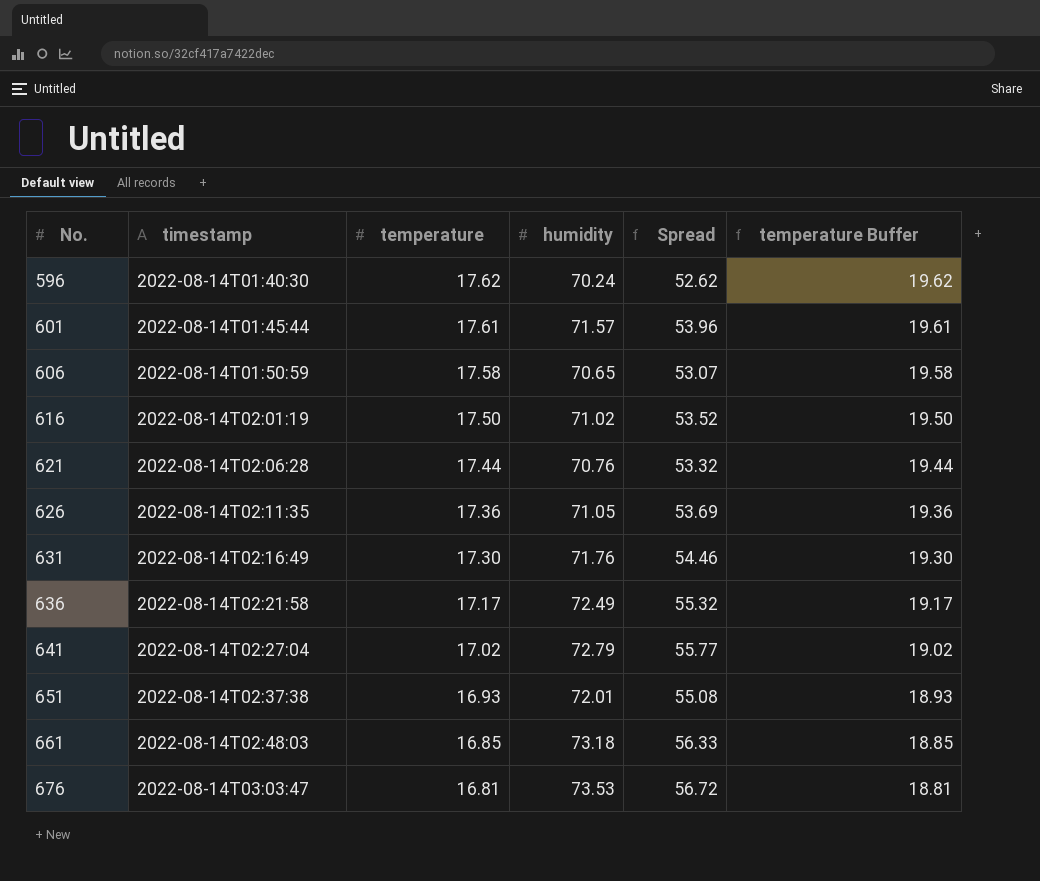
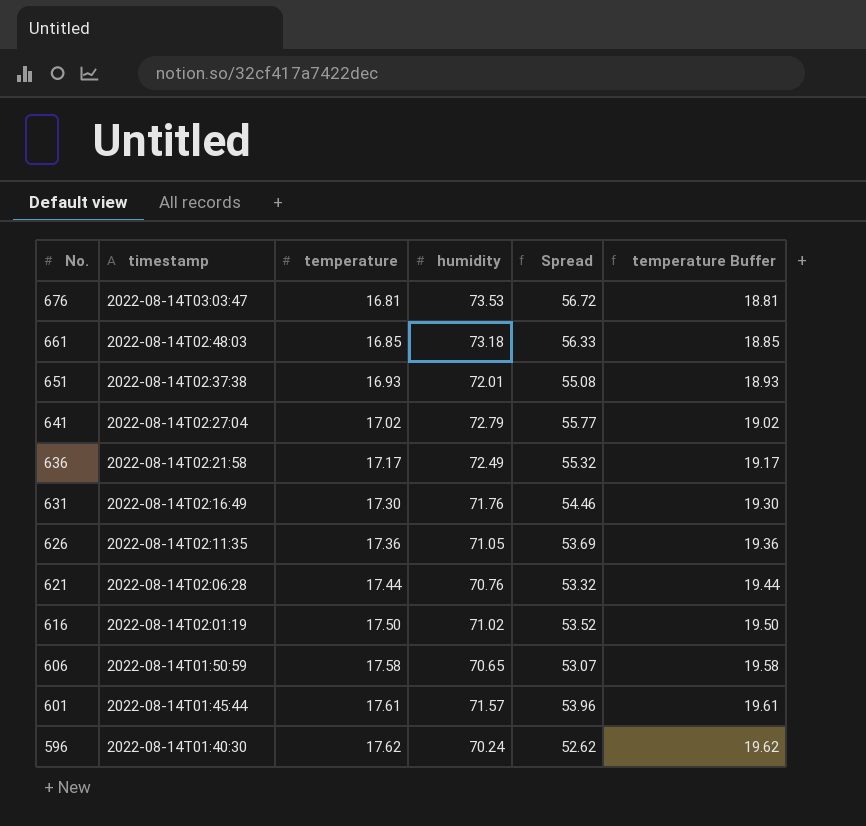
row order: No. ascending -> No. descending

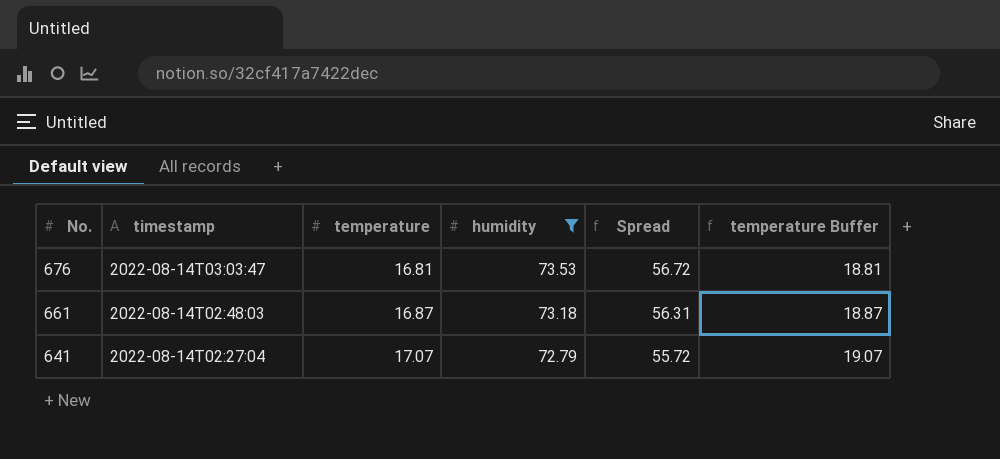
filter: none -> humidity >= 72.79
661 | temperature: 16.85 -> 16.87
661 | Spread: 56.33 -> 56.31
661 | temperature Buffer: 18.85 -> 18.87
641 | temperature: 17.02 -> 17.07
641 | Spread: 55.77 -> 55.72
641 | temperature Buffer: 19.02 -> 19.07

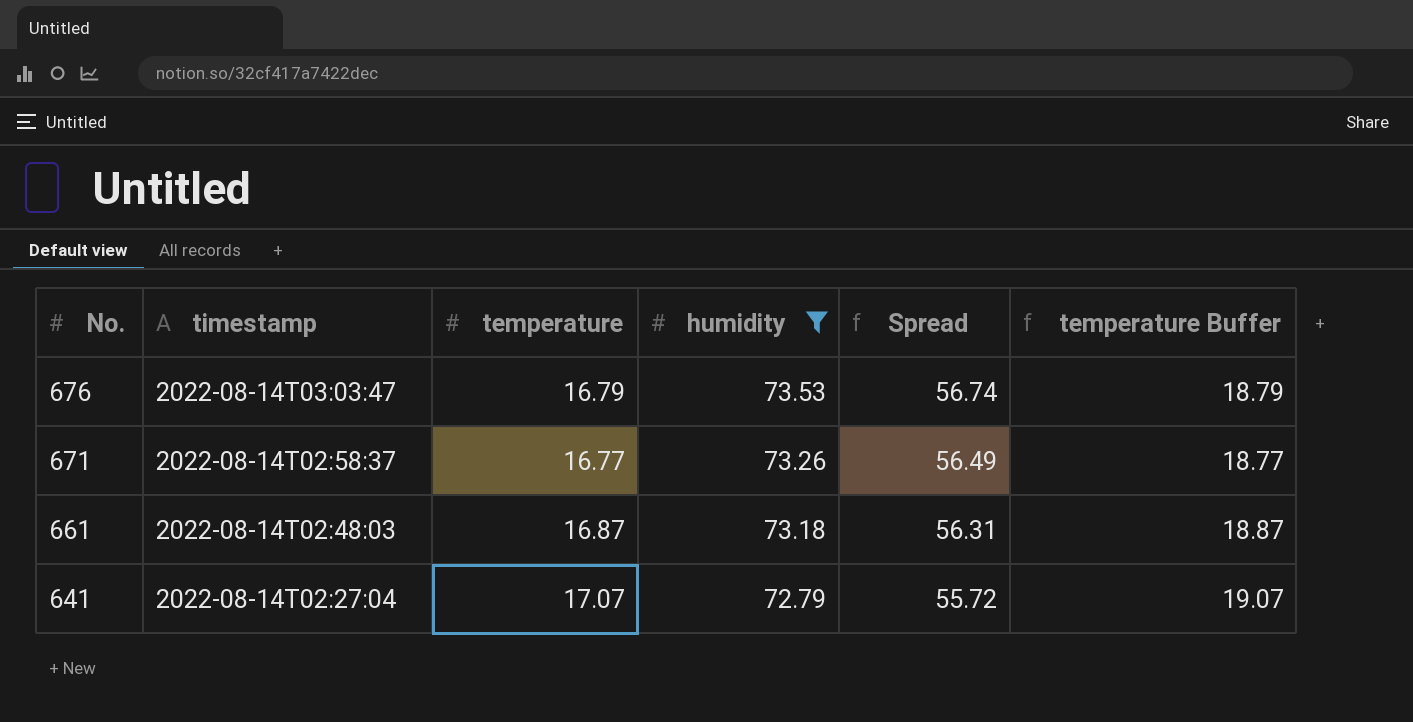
676 | temperature: 16.81 -> 16.79
676 | Spread: 56.72 -> 56.74
676 | temperature Buffer: 18.81 -> 18.79
row 671: none -> 2022-08-14T02:58:37 | 16.77 | 73.26 | 56.49 | 18.77

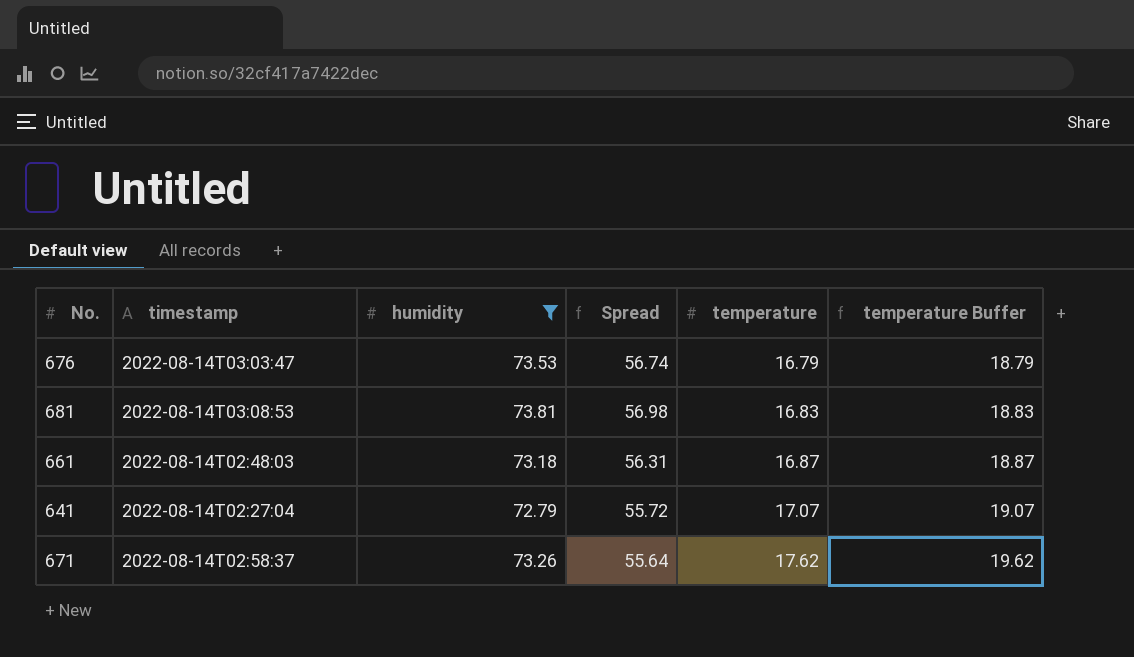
row order: No. descending -> temperature ascending
column temperature | position: 3 -> 5
row 681: none -> 2022-08-14T03:08:53 | 73.81 | 56.98 | 16.83 | 18.83
671 | Spread: 56.49 -> 55.64
671 | temperature: 16.77 -> 17.62
671 | temperature Buffer: 18.77 -> 19.62

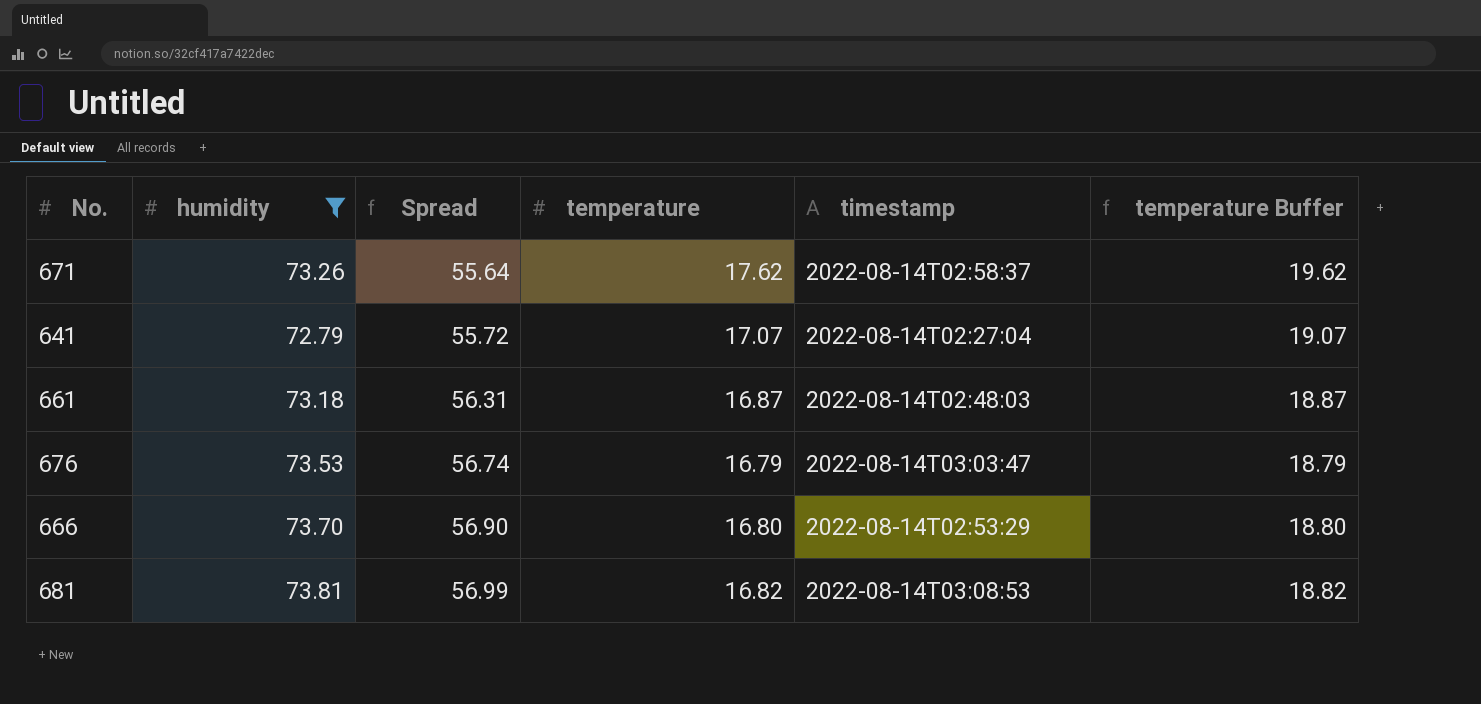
row order: temperature ascending -> Spread ascending
column timestamp | position: 2 -> 5
row 666: none -> 73.70 | 56.90 | 16.80 | 2022-08-14T02:53:29 | 18.80
681 | Spread: 56.98 -> 56.99
681 | temperature: 16.83 -> 16.82
681 | temperature Buffer: 18.83 -> 18.82

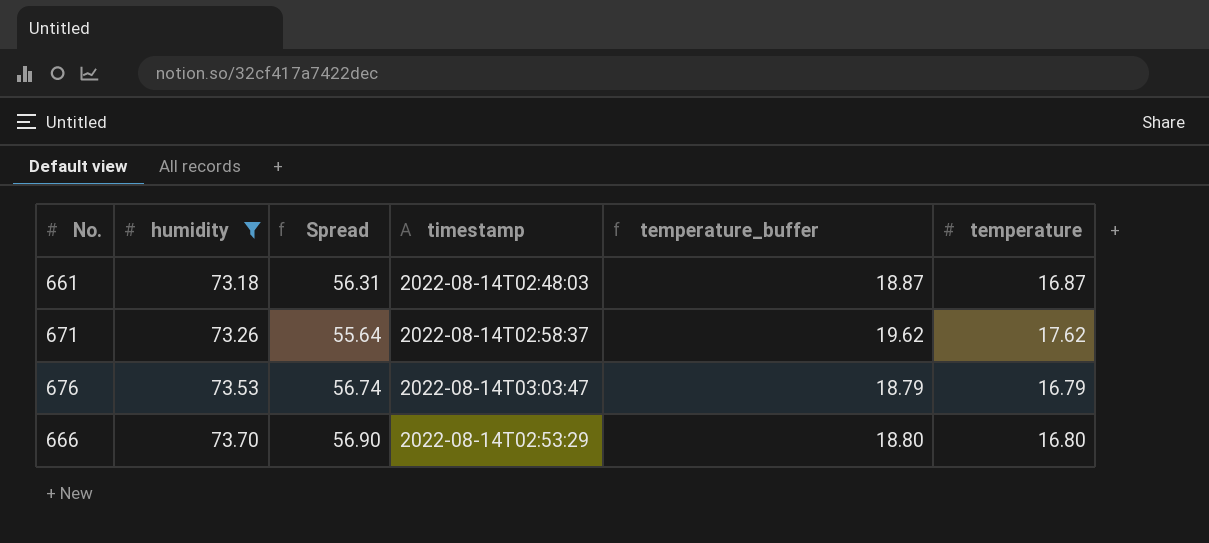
row order: Spread ascending -> humidity ascending
column name: temperature Buffer -> temperature_buffer
column temperature | position: 4 -> 6
row 641: 72.79 | 55.72 | 17.07 | 2022-08-14T02:27:04 | 19.07 -> none
row 681: 73.81 | 56.99 | 16.82 | 2022-08-14T03:08:53 | 18.82 -> none

